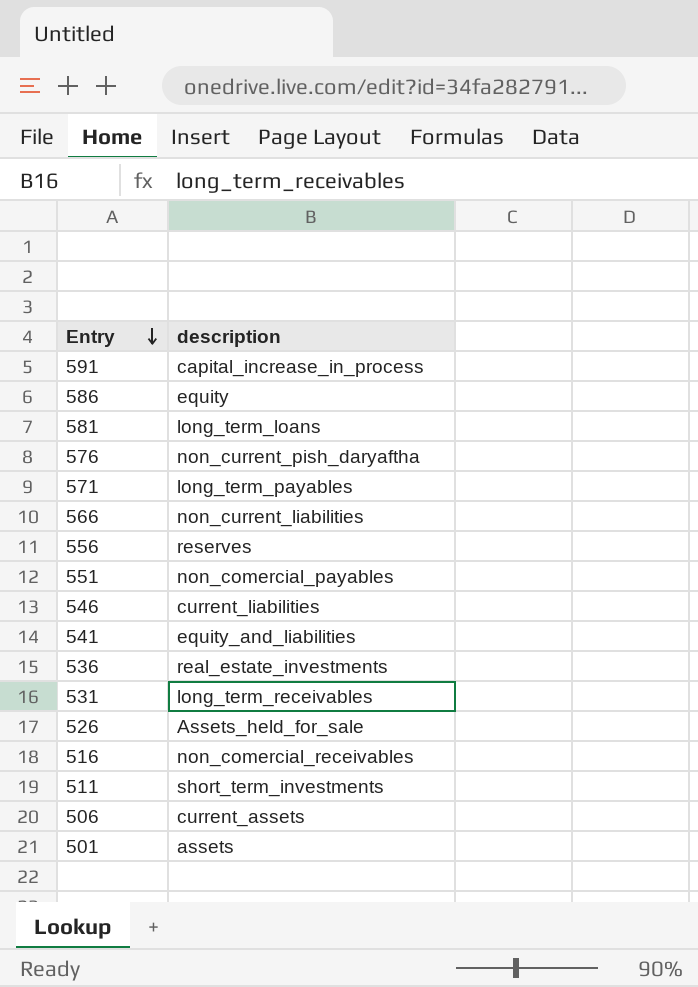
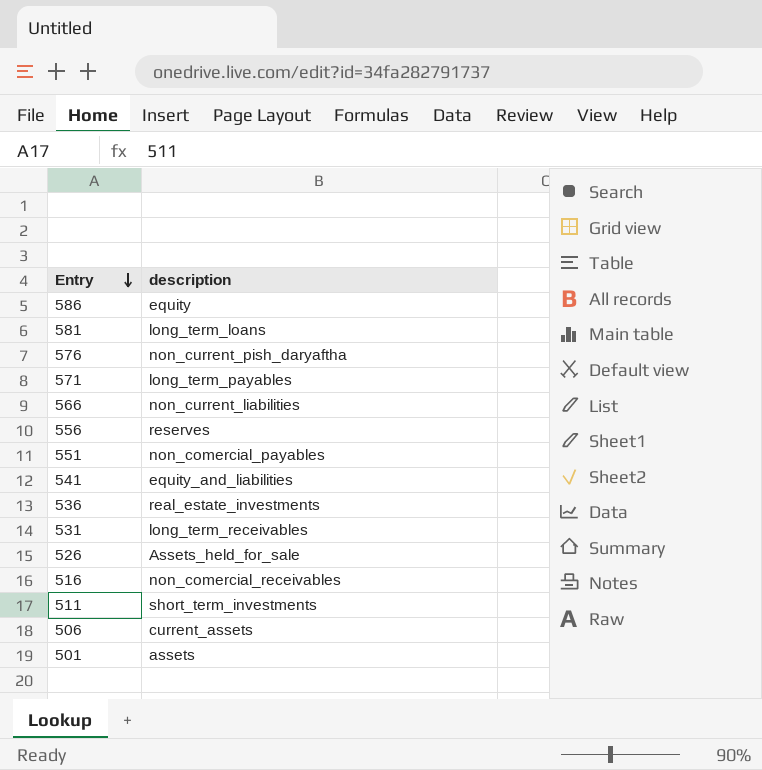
row 591: capital_increase_in_process -> none
row 546: current_liabilities -> none

